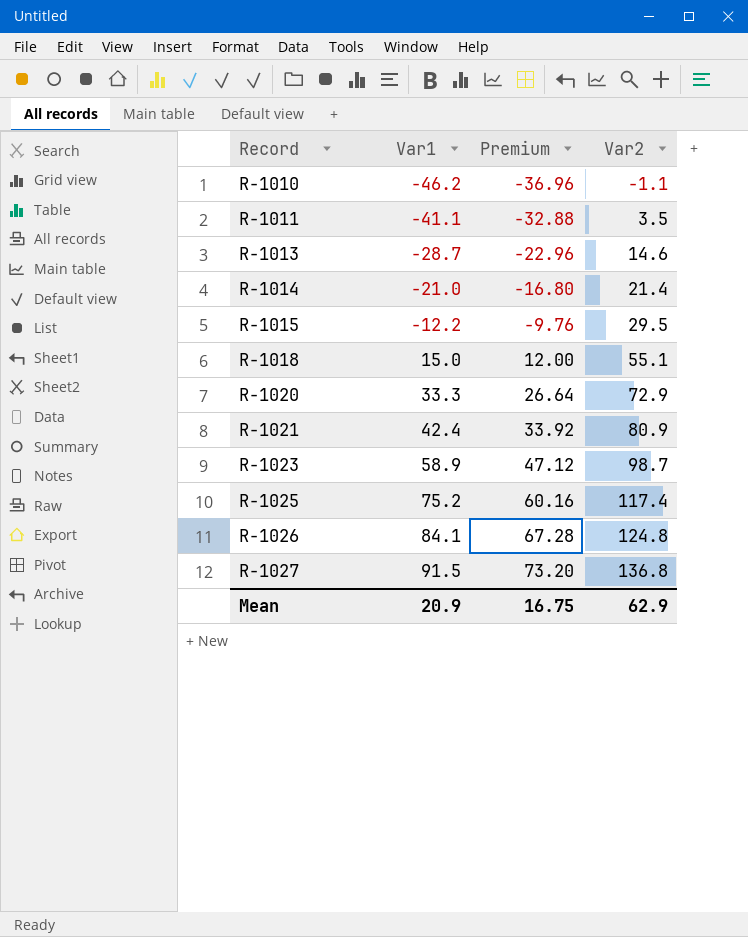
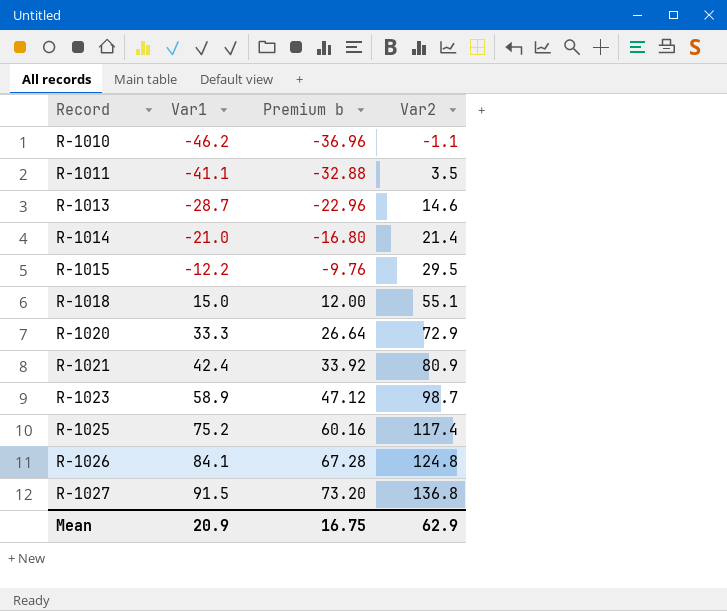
column name: Premium -> Premium b

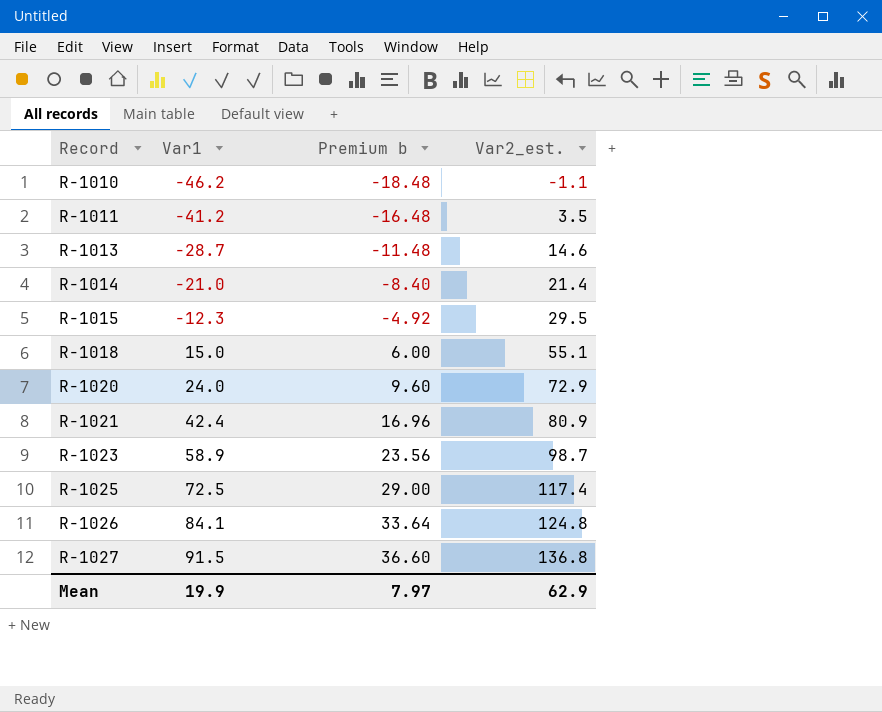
column Premium b | formula: [Var1] * 0.8 -> [Var1] * 0.4
column name: Var2 -> Var2_est.
R-1011 | Var1: -41.1 -> -41.2
R-1015 | Var1: -12.2 -> -12.3
R-1020 | Var1: 33.3 -> 24.0
R-1025 | Var1: 75.2 -> 72.5
Mean | Var1: 20.9 -> 19.9
Mean | Premium b: 16.75 -> 7.97

